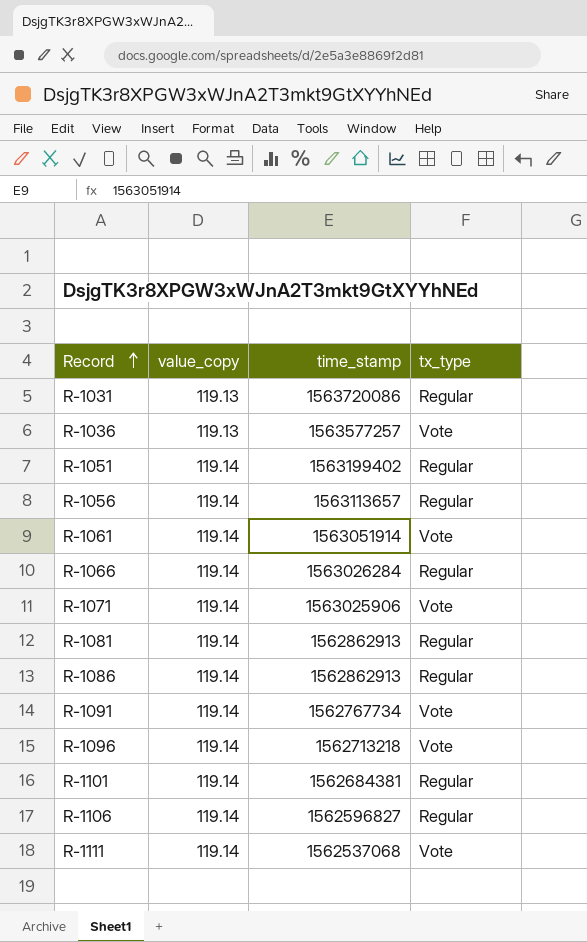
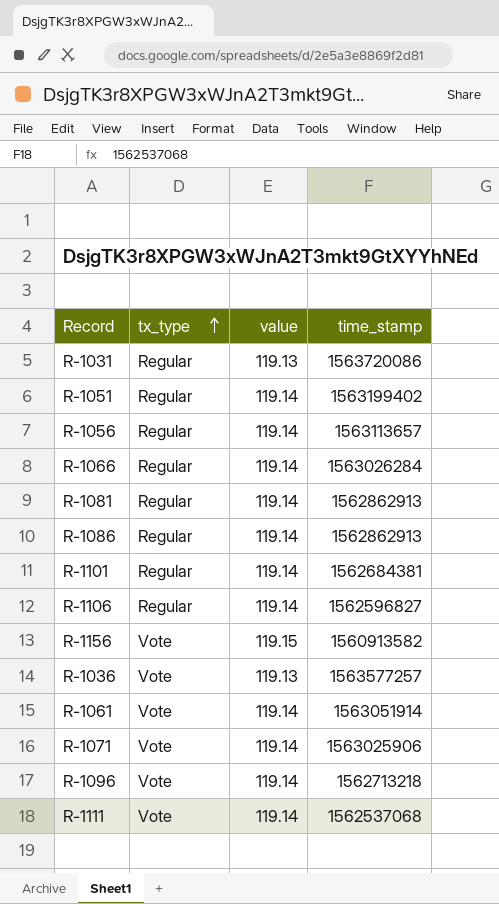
row order: Record ascending -> tx_type ascending
column tx_type | position: 4 -> 2
column name: value_copy -> value
row R-1091: 119.14 | 1562767734 | Vote -> none
row R-1156: none -> Vote | 119.15 | 1560913582

